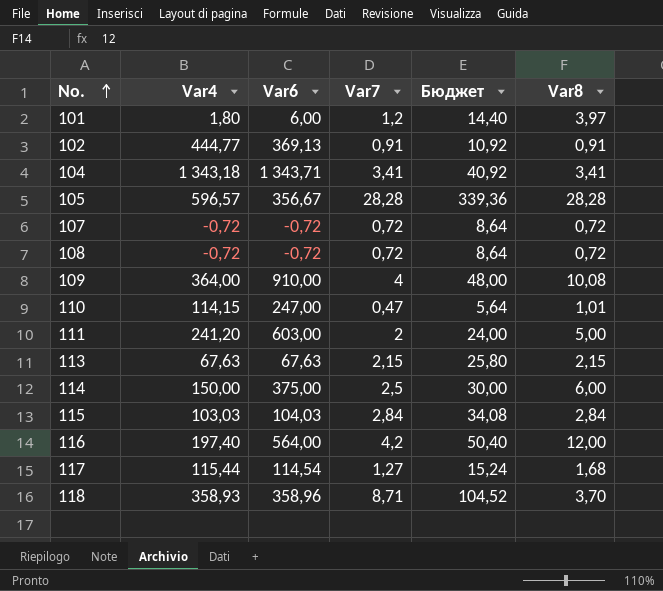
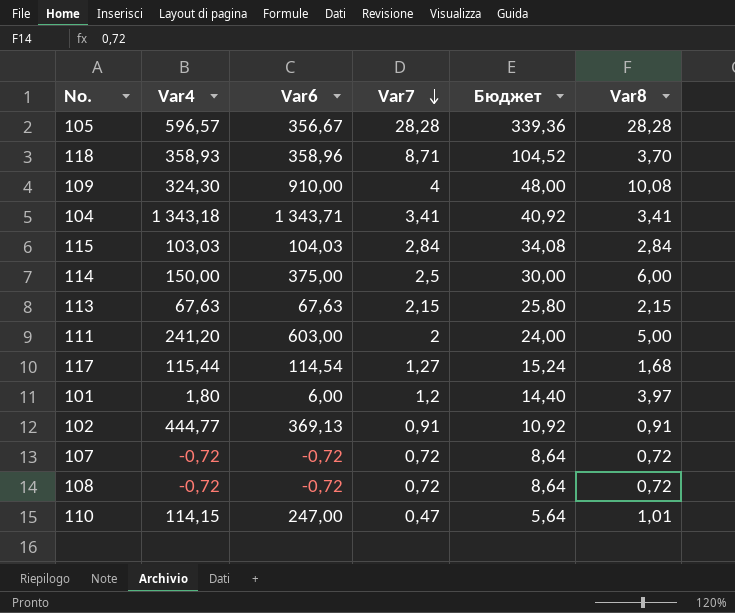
row order: No. ascending -> Var7 descending
row 116: 197,40 | 564,00 | 4,2 | 50,40 | 12,00 -> none
109 | Var4: 364,00 -> 324,30

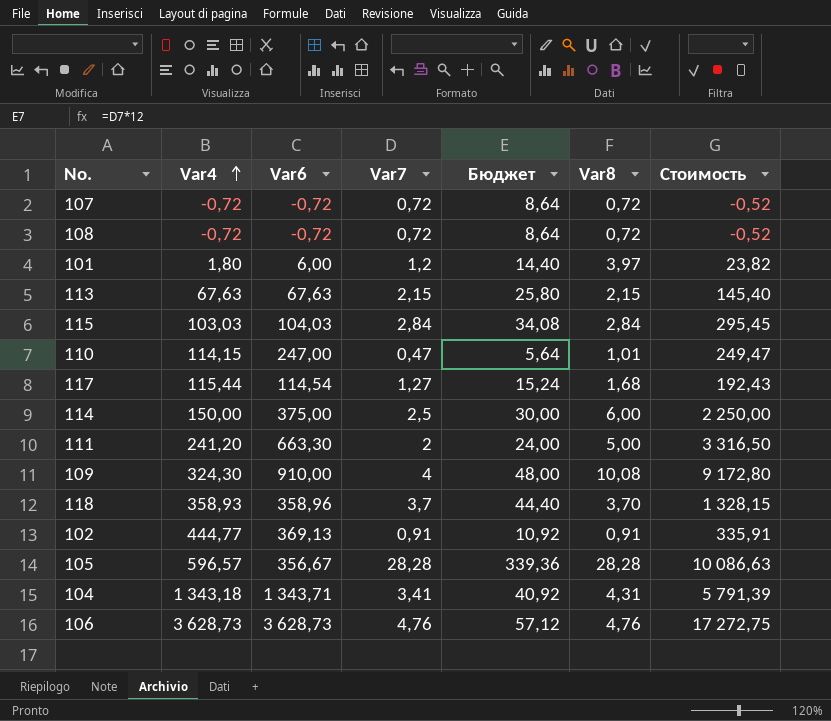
row order: Var7 descending -> Var4 ascending
column Стоимость | formula: none -> [Var6] * [Var8]
111 | Var6: 603,00 -> 663,30
118 | Var7: 8,71 -> 3,7
118 | Бюджет: 104,52 -> 44,40
104 | Var8: 3,41 -> 4,31
row 106: none -> 3 628,73 | 3 628,73 | 4,76 | 57,12 | 4,76 | 17 272,75

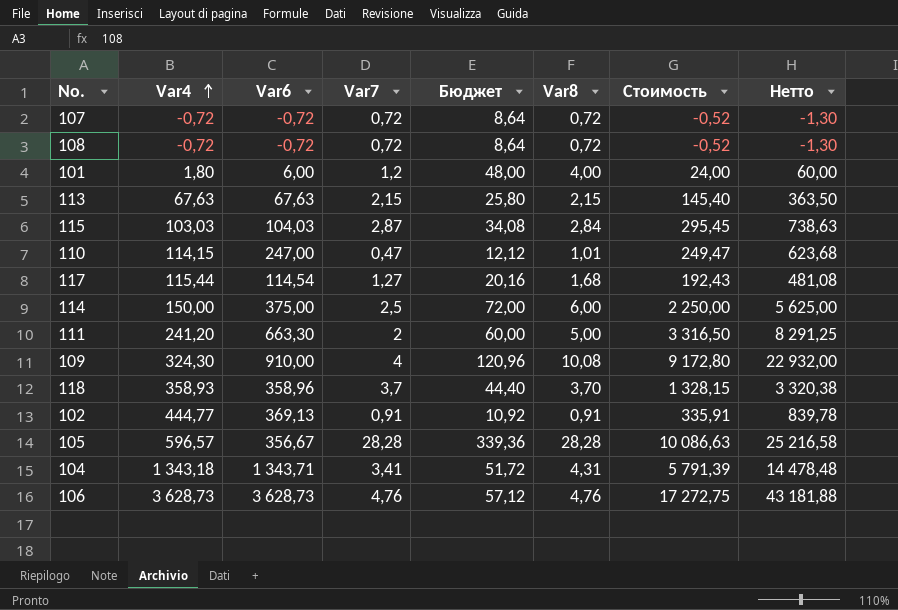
column Бюджет | formula: [Var7] * 12 -> [Var8] * 12
column Нетто | formula: none -> [Стоимость] * 2,5
101 | Var8: 3,97 -> 4,00
101 | Стоимость: 23,82 -> 24,00
115 | Var7: 2,84 -> 2,87

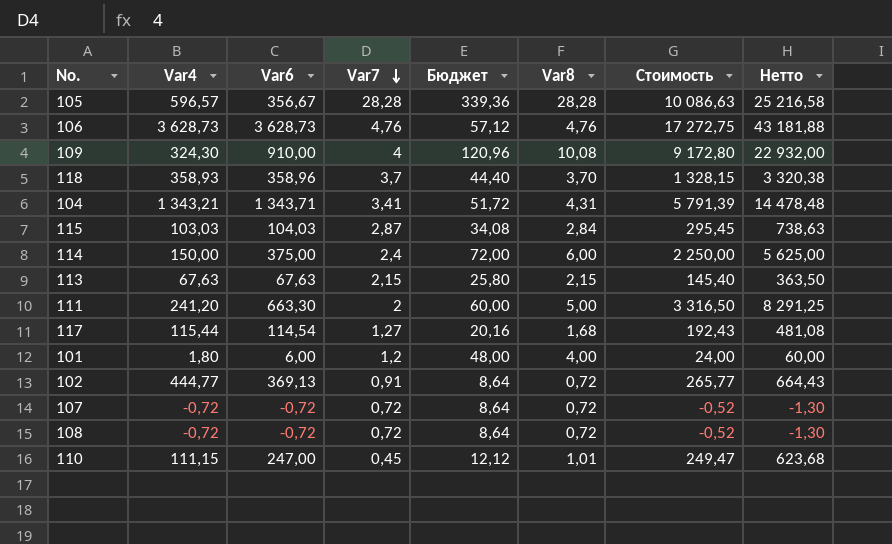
row order: Var4 ascending -> Var7 descending
104 | Var4: 1 343,18 -> 1 343,21
114 | Var7: 2,5 -> 2,4
102 | Бюджет: 10,92 -> 8,64
102 | Var8: 0,91 -> 0,72
102 | Стоимость: 335,91 -> 265,77
102 | Нетто: 839,78 -> 664,43
110 | Var4: 114,15 -> 111,15
110 | Var7: 0,47 -> 0,45

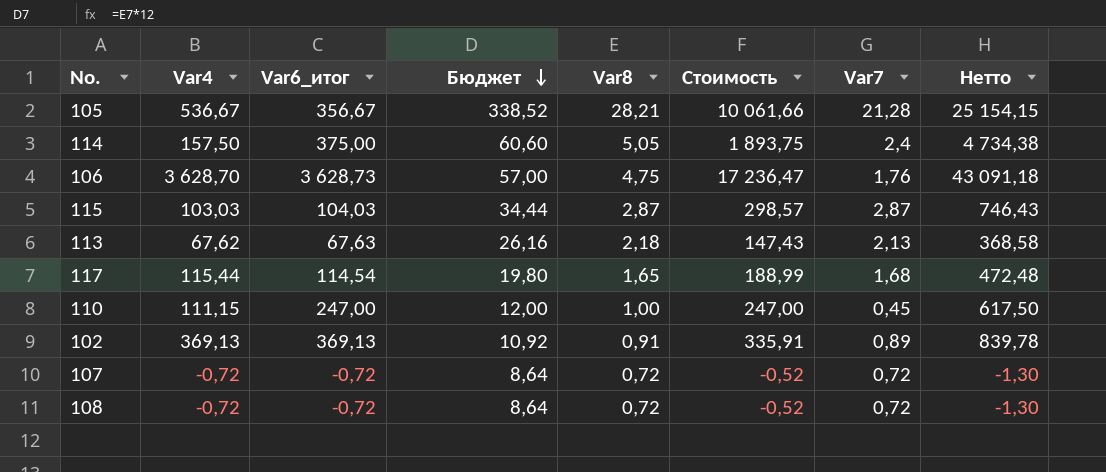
row order: Var7 descending -> Бюджет descending
column name: Var6 -> Var6_итог
column Var7 | position: 4 -> 7
row 109: 324,30 | 910,00 | 4 | 120,96 | 10,08 | 9 172,80 | 22 932,00 -> none
row 118: 358,93 | 358,96 | 3,7 | 44,40 | 3,70 | 1 328,15 | 3 320,38 -> none
row 104: 1 343,21 | 1 343,71 | 3,41 | 51,72 | 4,31 | 5 791,39 | 14 478,48 -> none
row 111: 241,20 | 663,30 | 2 | 60,00 | 5,00 | 3 316,50 | 8 291,25 -> none
row 101: 1,80 | 6,00 | 1,2 | 48,00 | 4,00 | 24,00 | 60,00 -> none
105 | Var4: 596,57 -> 536,67
105 | Бюджет: 339,36 -> 338,52
105 | Var8: 28,28 -> 28,21
105 | Стоимость: 10 086,63 -> 10 061,66
105 | Var7: 28,28 -> 21,28
105 | Нетто: 25 216,58 -> 25 154,15
114 | Var4: 150,00 -> 157,50
114 | Бюджет: 72,00 -> 60,60
114 | Var8: 6,00 -> 5,05
114 | Стоимость: 2 250,00 -> 1 893,75
114 | Нетто: 5 625,00 -> 4 734,38
106 | Var4: 3 628,73 -> 3 628,70
106 | Бюджет: 57,12 -> 57,00
106 | Var8: 4,76 -> 4,75
106 | Стоимость: 17 272,75 -> 17 236,47
106 | Var7: 4,76 -> 1,76
106 | Нетто: 43 181,88 -> 43 091,18
115 | Бюджет: 34,08 -> 34,44
115 | Var8: 2,84 -> 2,87
115 | Стоимость: 295,45 -> 298,57
115 | Нетто: 738,63 -> 746,43
113 | Var4: 67,63 -> 67,62
113 | Бюджет: 25,80 -> 26,16
113 | Var8: 2,15 -> 2,18
113 | Стоимость: 145,40 -> 147,43
113 | Var7: 2,15 -> 2,13
113 | Нетто: 363,50 -> 368,58
117 | Бюджет: 20,16 -> 19,80
117 | Var8: 1,68 -> 1,65
117 | Стоимость: 192,43 -> 188,99
117 | Var7: 1,27 -> 1,68
117 | Нетто: 481,08 -> 472,48
110 | Бюджет: 12,12 -> 12,00
110 | Var8: 1,01 -> 1,00
110 | Стоимость: 249,47 -> 247,00
110 | Нетто: 623,68 -> 617,50
102 | Var4: 444,77 -> 369,13
102 | Бюджет: 8,64 -> 10,92
102 | Var8: 0,72 -> 0,91
102 | Стоимость: 265,77 -> 335,91
102 | Var7: 0,91 -> 0,89
102 | Нетто: 664,43 -> 839,78

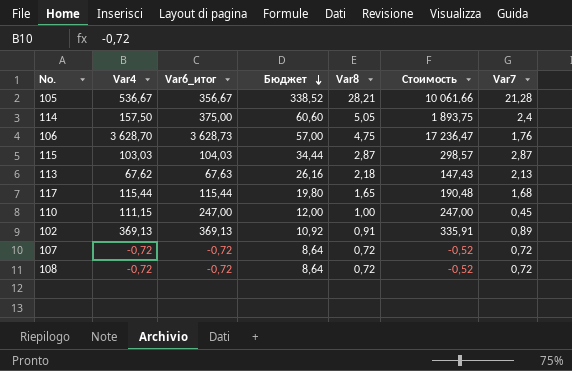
column Нетто | formula: [Стоимость] * 2,5 -> none
117 | Var6_итог: 114,54 -> 115,44
117 | Стоимость: 188,99 -> 190,48

